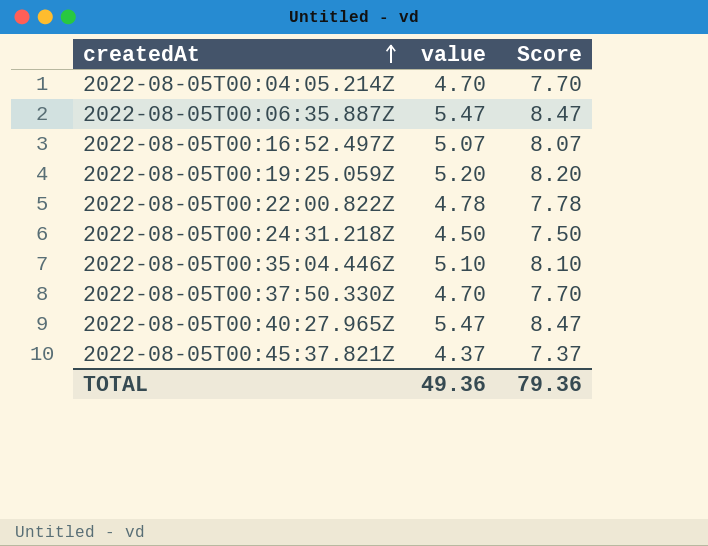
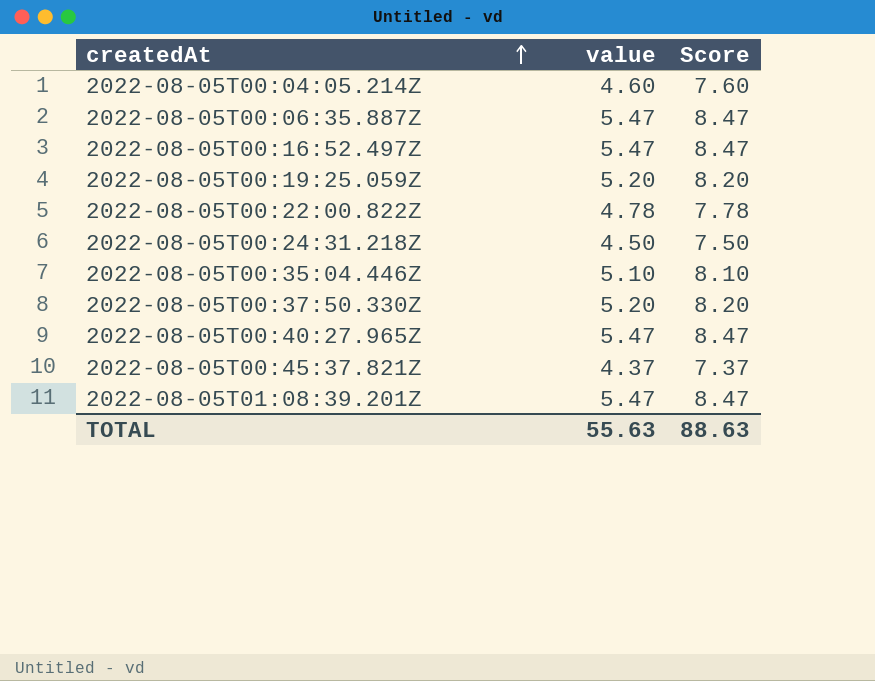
2022-08-05T00:04:05.214Z | value: 4.70 -> 4.60
2022-08-05T00:04:05.214Z | Score: 7.70 -> 7.60
2022-08-05T00:16:52.497Z | value: 5.07 -> 5.47
2022-08-05T00:16:52.497Z | Score: 8.07 -> 8.47
2022-08-05T00:37:50.330Z | value: 4.70 -> 5.20
2022-08-05T00:37:50.330Z | Score: 7.70 -> 8.20
row 2022-08-05T01:08:39.201Z: none -> 5.47 | 8.47
TOTAL | value: 49.36 -> 55.63
TOTAL | Score: 79.36 -> 88.63

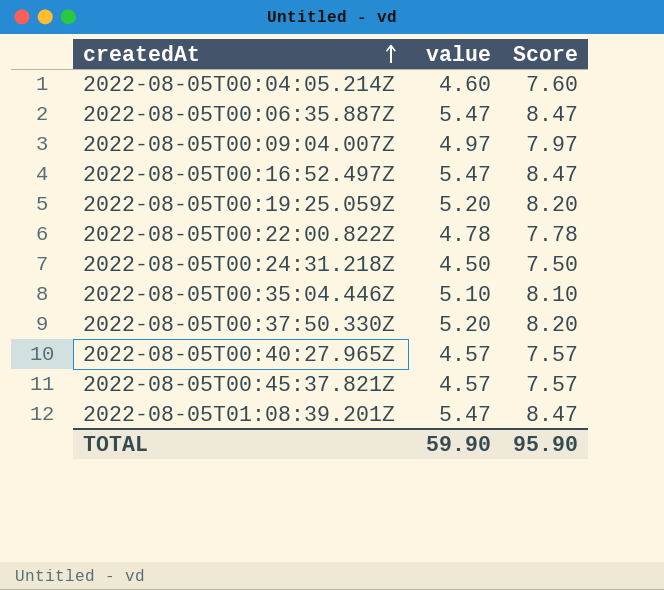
row 2022-08-05T00:09:04.007Z: none -> 4.97 | 7.97
2022-08-05T00:40:27.965Z | value: 5.47 -> 4.57
2022-08-05T00:40:27.965Z | Score: 8.47 -> 7.57
2022-08-05T00:45:37.821Z | value: 4.37 -> 4.57
2022-08-05T00:45:37.821Z | Score: 7.37 -> 7.57
TOTAL | value: 55.63 -> 59.90
TOTAL | Score: 88.63 -> 95.90

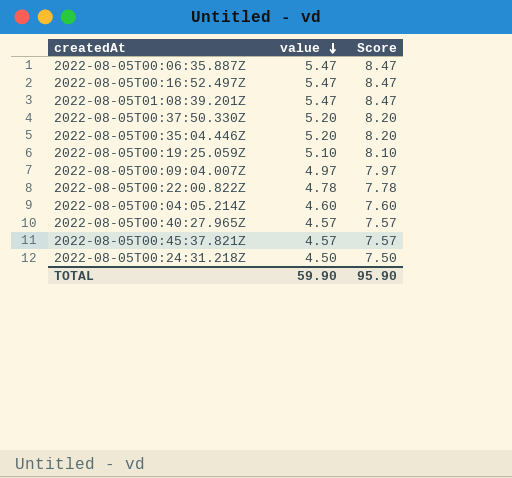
row order: createdAt ascending -> value descending
2022-08-05T00:35:04.446Z | value: 5.10 -> 5.20
2022-08-05T00:35:04.446Z | Score: 8.10 -> 8.20
2022-08-05T00:19:25.059Z | value: 5.20 -> 5.10
2022-08-05T00:19:25.059Z | Score: 8.20 -> 8.10

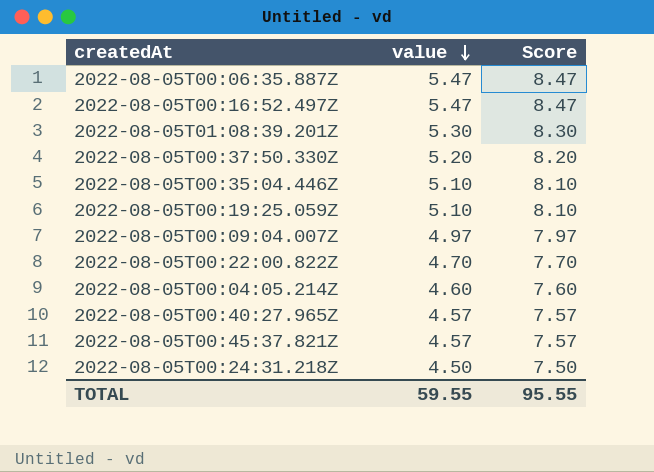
2022-08-05T01:08:39.201Z | value: 5.47 -> 5.30
2022-08-05T01:08:39.201Z | Score: 8.47 -> 8.30
2022-08-05T00:35:04.446Z | value: 5.20 -> 5.10
2022-08-05T00:35:04.446Z | Score: 8.20 -> 8.10
2022-08-05T00:22:00.822Z | value: 4.78 -> 4.70
2022-08-05T00:22:00.822Z | Score: 7.78 -> 7.70
TOTAL | value: 59.90 -> 59.55
TOTAL | Score: 95.90 -> 95.55

